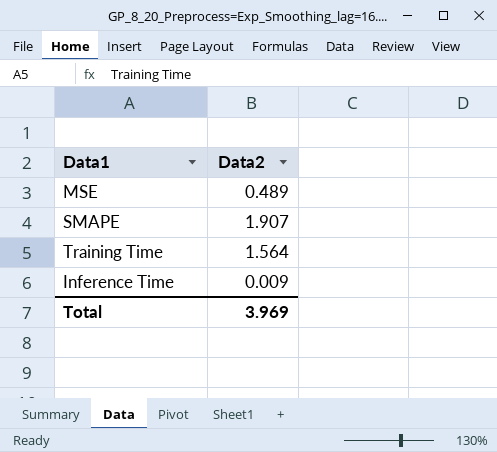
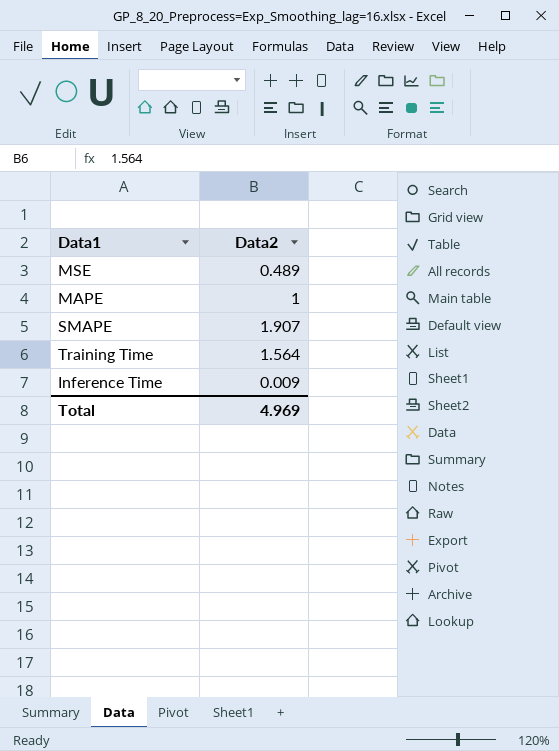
row MAPE: none -> 1
Total | Data2: 3.969 -> 4.969

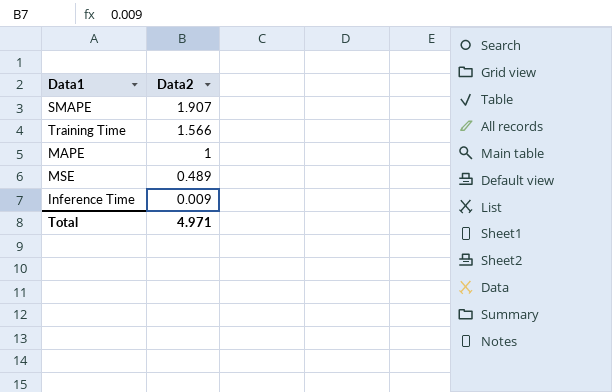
row order: none -> Data2 descending
Training Time | Data2: 1.564 -> 1.566
Total | Data2: 4.969 -> 4.971

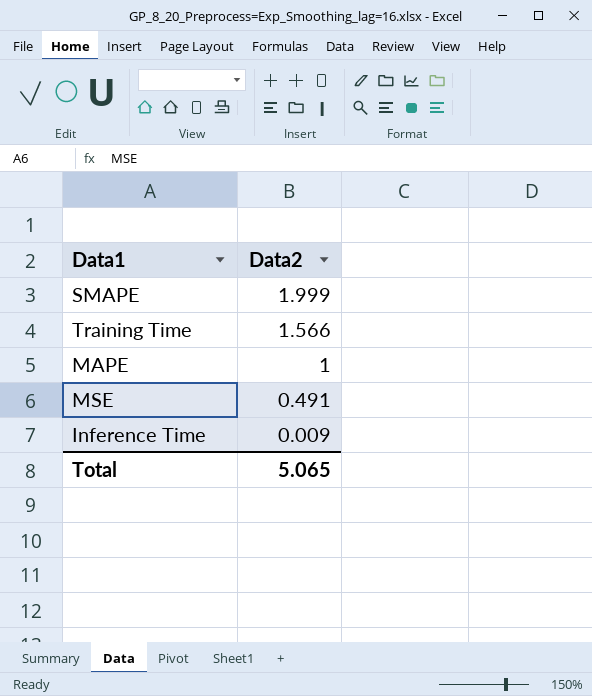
SMAPE | Data2: 1.907 -> 1.999
MSE | Data2: 0.489 -> 0.491
Total | Data2: 4.971 -> 5.065

